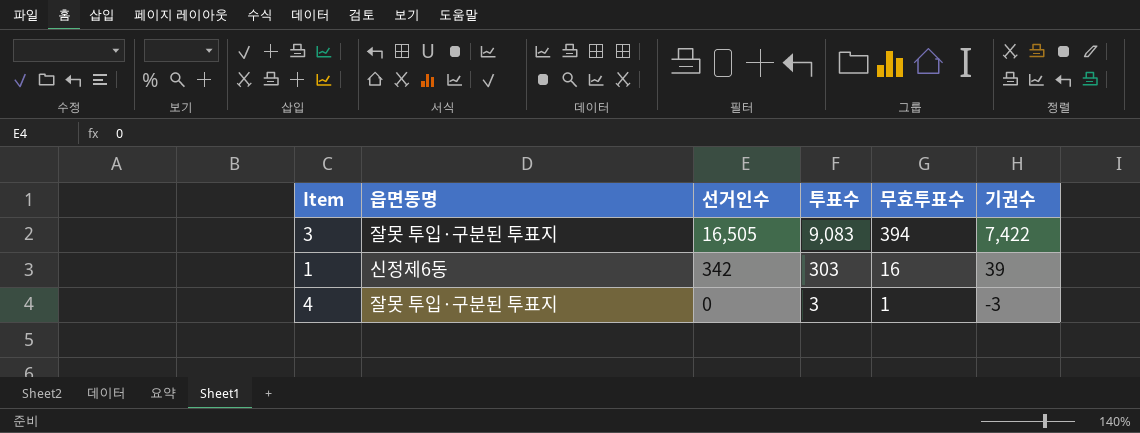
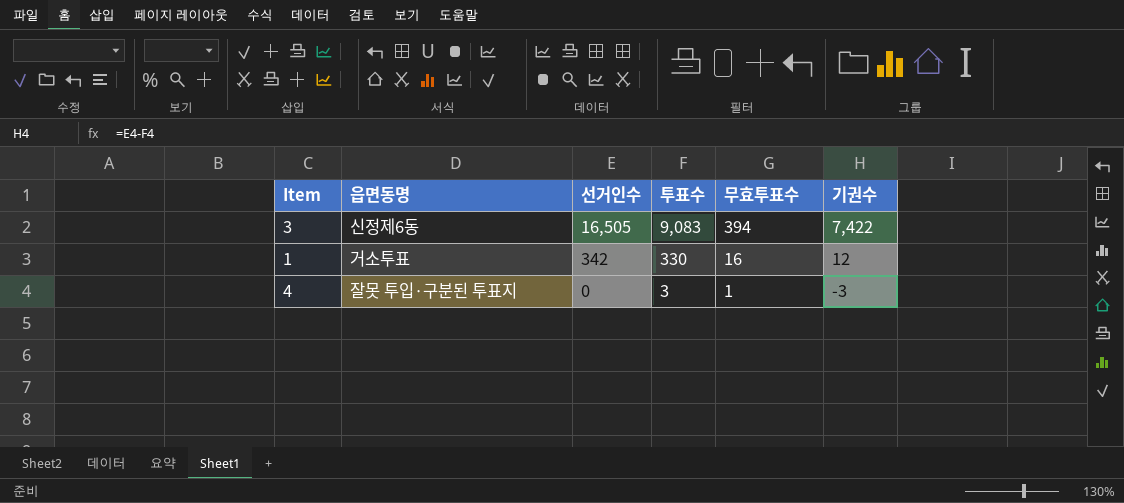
3 | 읍면동명: 잘못 투입·구분된 투표지 -> 신정제6동
1 | 읍면동명: 신정제6동 -> 거소투표
1 | 투표수: 303 -> 330
1 | 기권수: 39 -> 12

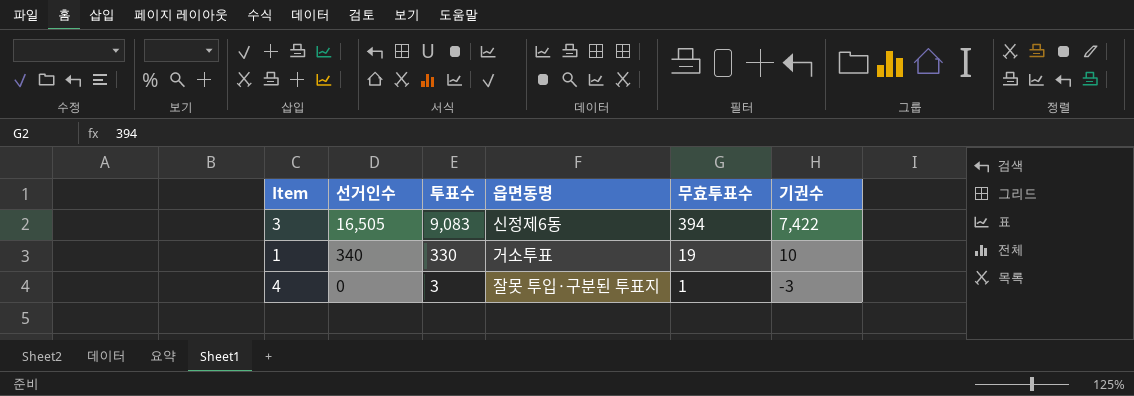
column 읍면동명 | position: 2 -> 4
1 | 선거인수: 342 -> 340
1 | 무효투표수: 16 -> 19
1 | 기권수: 12 -> 10

